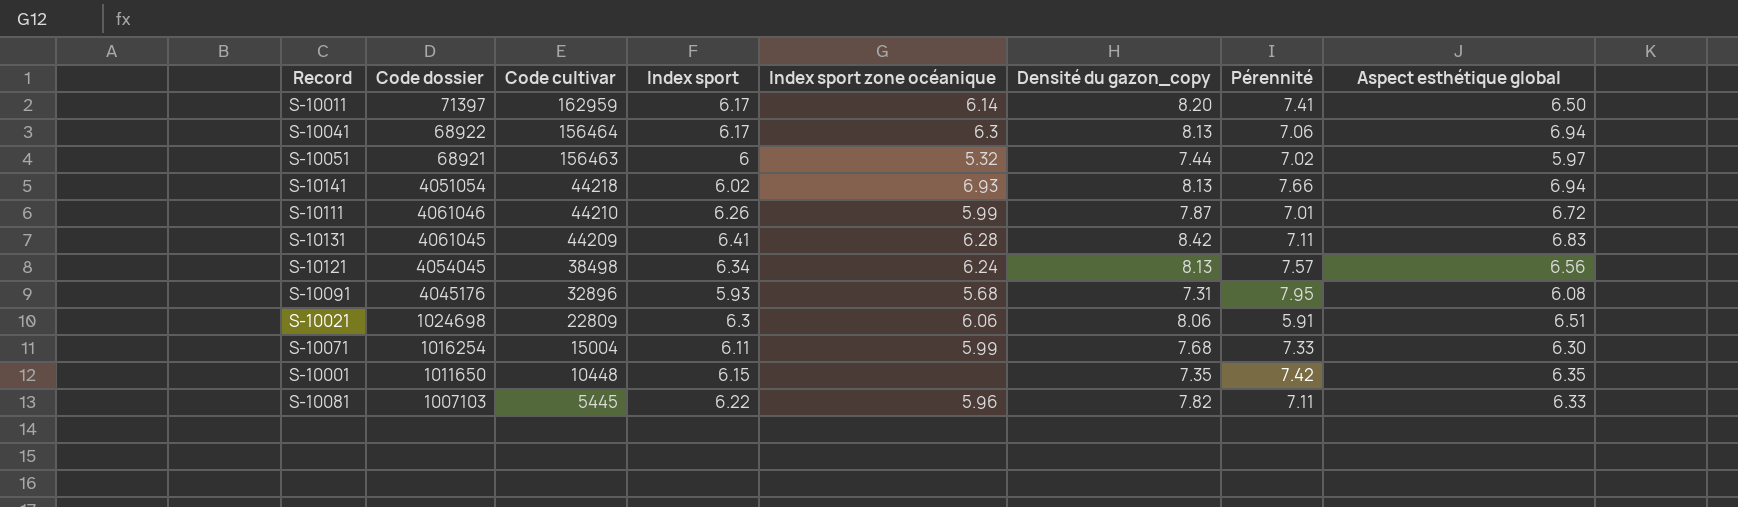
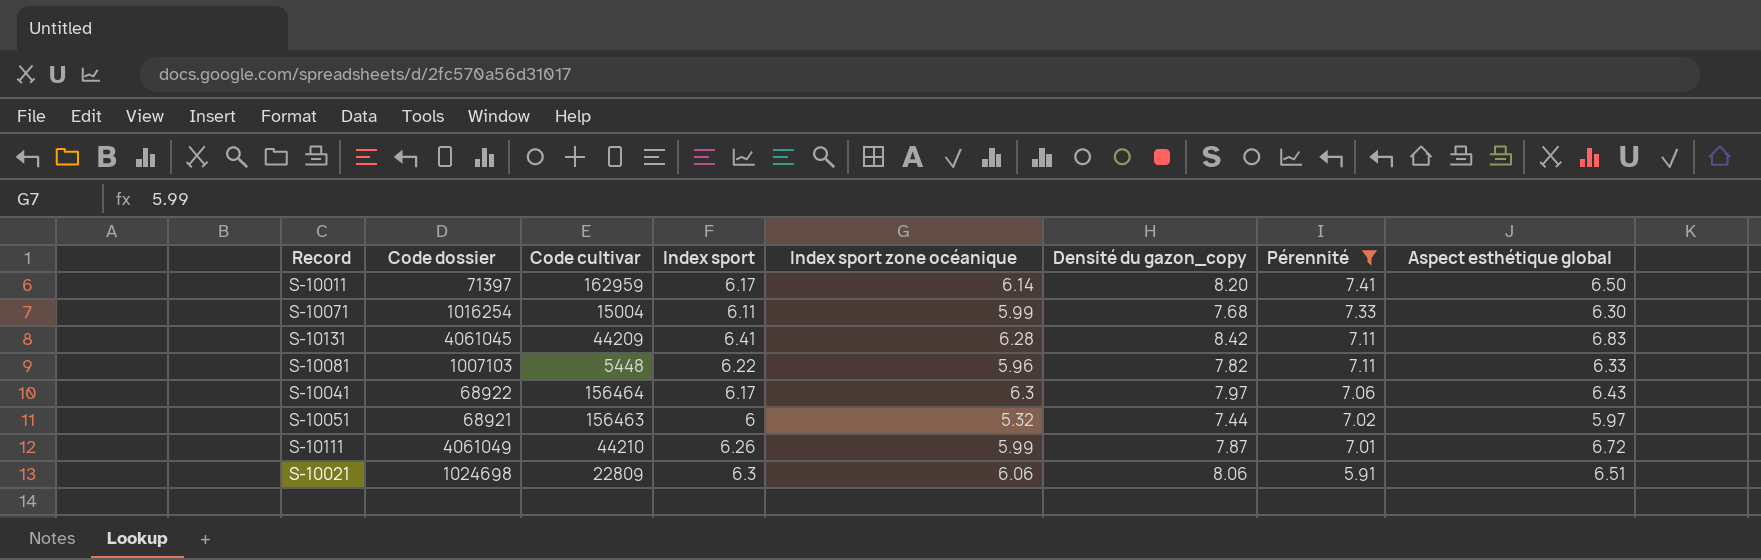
filter: none -> Pérennité <= 7.41
row order: Code cultivar descending -> Pérennité descending
S-10081 | Code cultivar: 5445 -> 5448
S-10041 | Densité du gazon_copy: 8.13 -> 7.97
S-10041 | Aspect esthétique global: 6.94 -> 6.43
S-10111 | Code dossier: 4061046 -> 4061049

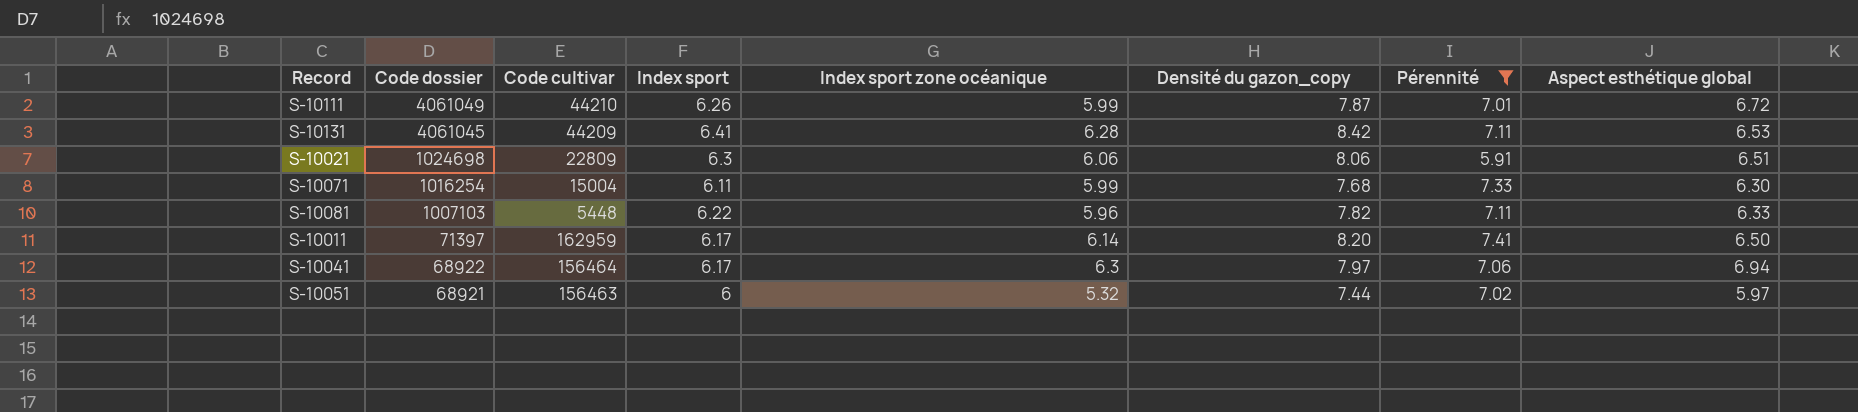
row order: Pérennité descending -> Code dossier descending
S-10131 | Aspect esthétique global: 6.83 -> 6.53
S-10041 | Aspect esthétique global: 6.43 -> 6.94

